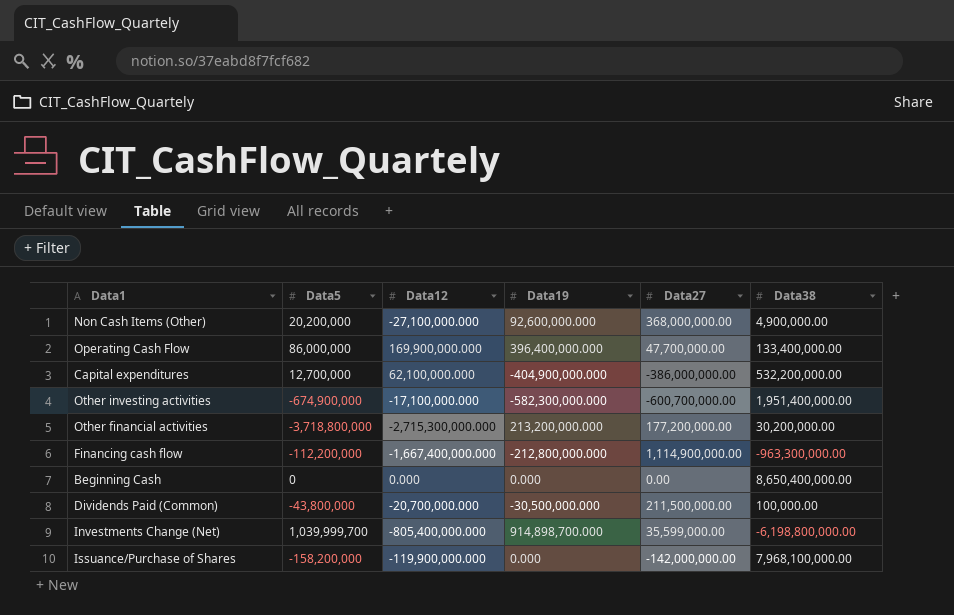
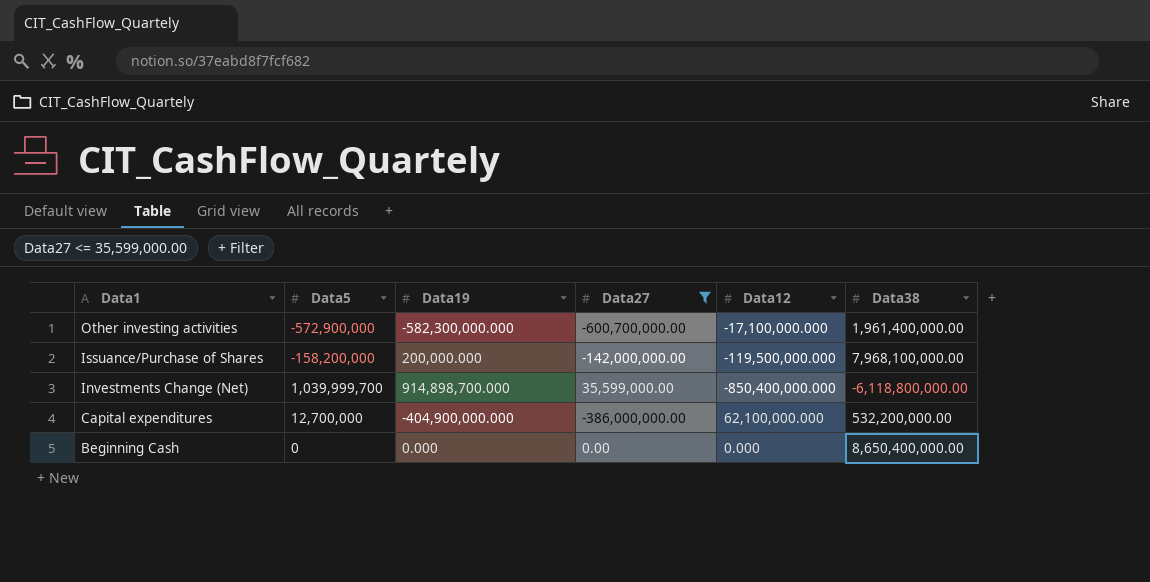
filter: none -> Data27 <= 35,599,000.00
row order: none -> Data1 descending
column Data12 | position: 3 -> 5
Other investing activities | Data5: -674,900,000 -> -572,900,000
Other investing activities | Data38: 1,951,400,000.00 -> 1,961,400,000.00
Issuance/Purchase of Shares | Data19: 0.000 -> 200,000.000
Issuance/Purchase of Shares | Data12: -119,900,000.000 -> -119,500,000.000
Investments Change (Net) | Data12: -805,400,000.000 -> -850,400,000.000
Investments Change (Net) | Data38: -6,198,800,000.00 -> -6,118,800,000.00

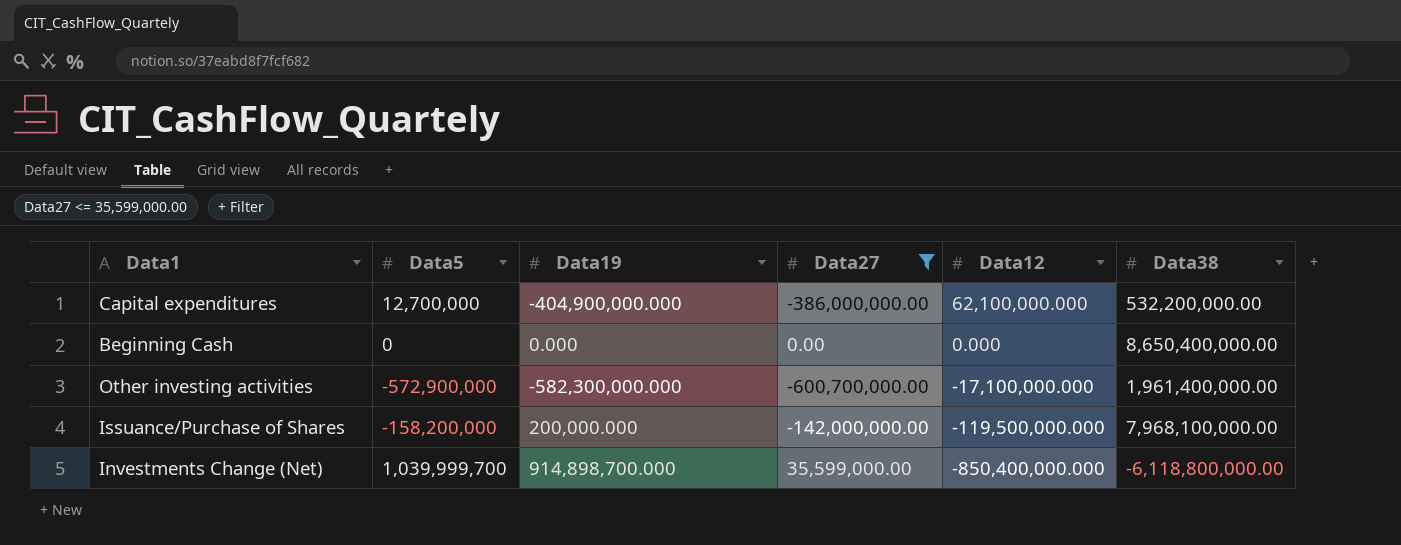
row order: Data1 descending -> Data12 descending

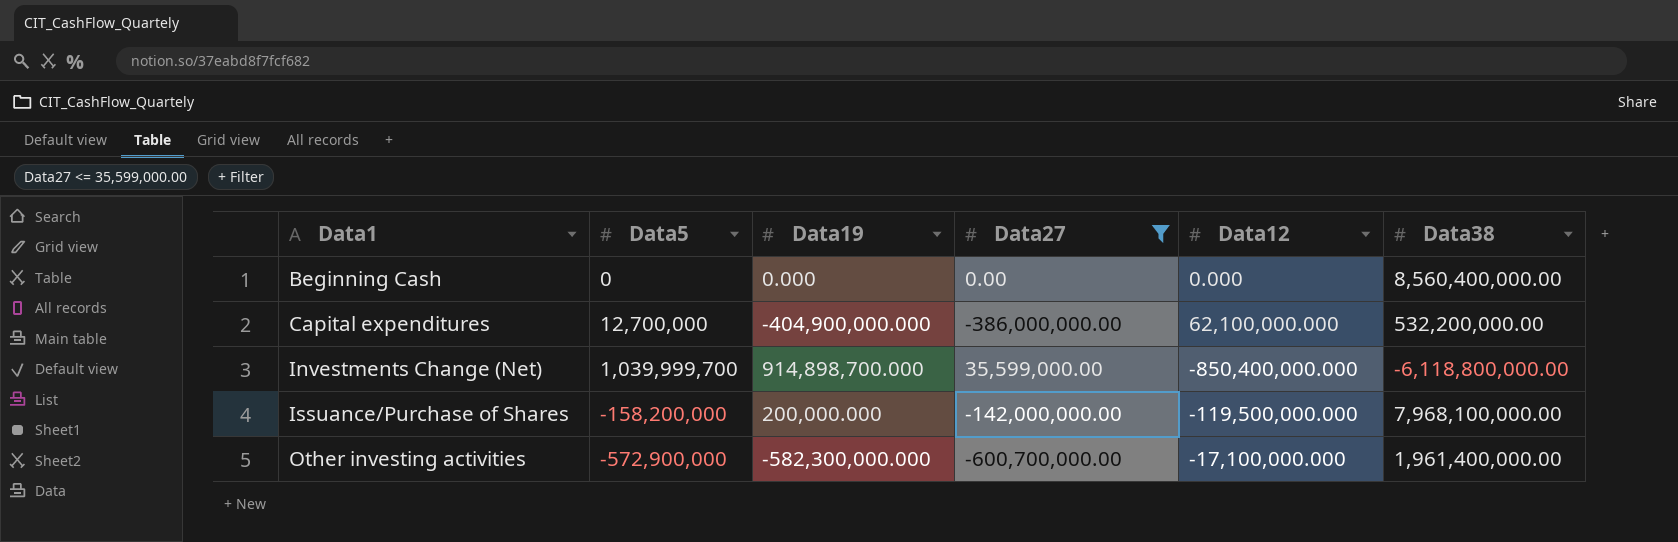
row order: Data12 descending -> Data1 ascending
Beginning Cash | Data38: 8,650,400,000.00 -> 8,560,400,000.00

